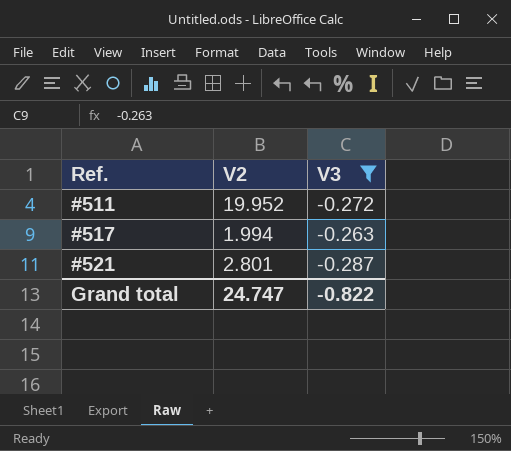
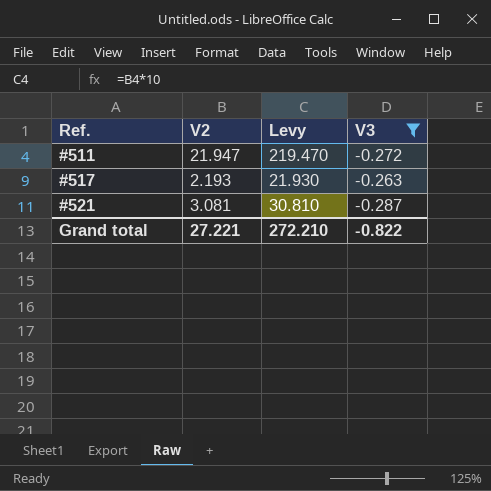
column Levy | formula: none -> [V2] * 10
#511 | V2: 19.952 -> 21.947
#517 | V2: 1.994 -> 2.193
#521 | V2: 2.801 -> 3.081
Grand total | V2: 24.747 -> 27.221

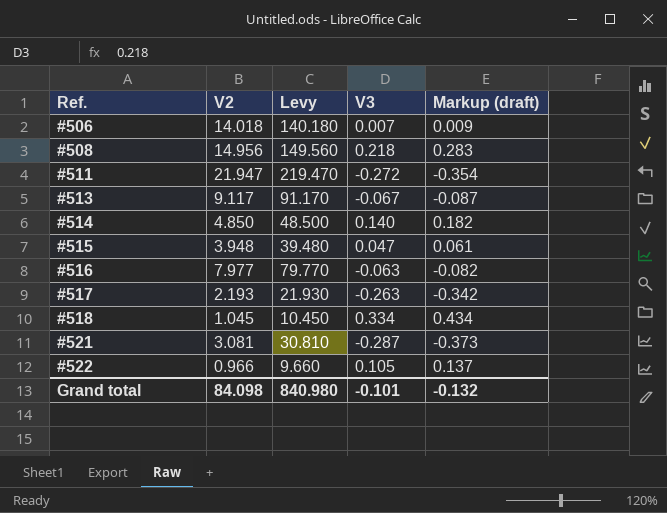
filter: V3 <= -0.263 -> none
column Markup (draft) | formula: none -> [V3] * 1.3
Grand total | V2: 27.221 -> 84.098
Grand total | Levy: 272.210 -> 840.980
Grand total | V3: -0.822 -> -0.101

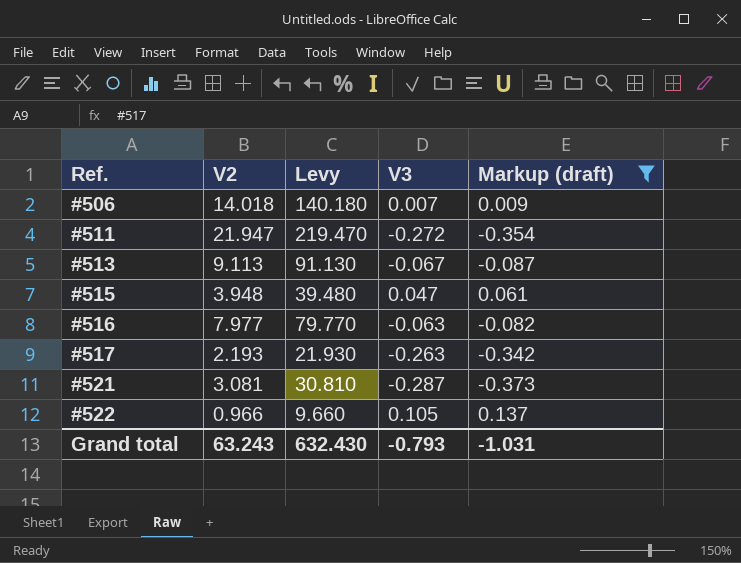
filter: none -> Markup (draft) <= 0.137
#513 | V2: 9.117 -> 9.113
#513 | Levy: 91.170 -> 91.130
Grand total | V2: 84.098 -> 63.243
Grand total | Levy: 840.980 -> 632.430
Grand total | V3: -0.101 -> -0.793
Grand total | Markup (draft): -0.132 -> -1.031

